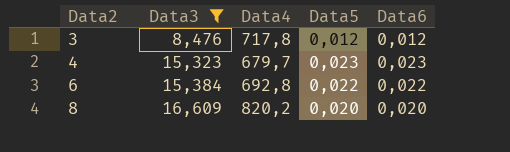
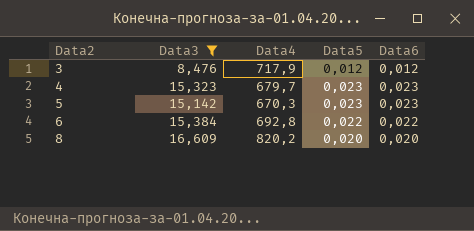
3 | Data4: 717,8 -> 717,9
row 5: none -> 15,142 | 670,3 | 0,023 | 0,023

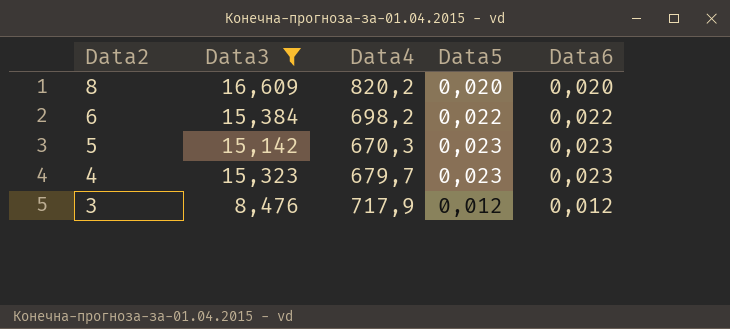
row order: Data2 ascending -> Data2 descending
6 | Data4: 692,8 -> 698,2

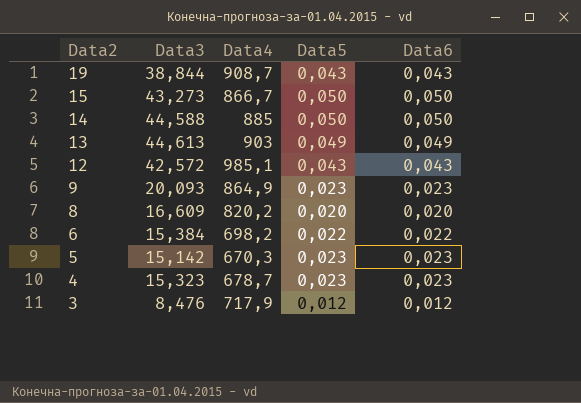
filter: Data3 <= 16,609 -> none
4 | Data4: 679,7 -> 678,7

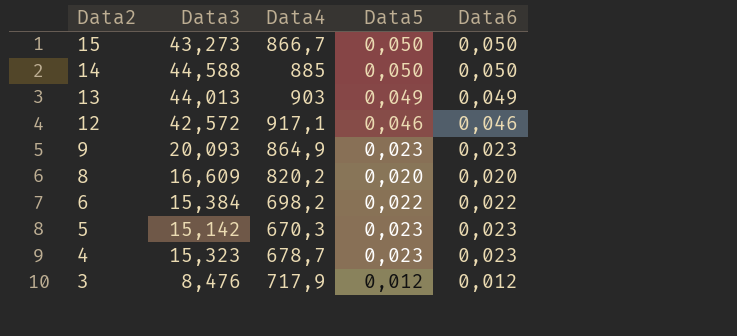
row 19: 38,844 | 908,7 | 0,043 | 0,043 -> none
13 | Data3: 44,613 -> 44,013
12 | Data4: 985,1 -> 917,1
12 | Data5: 0,043 -> 0,046
12 | Data6: 0,043 -> 0,046

